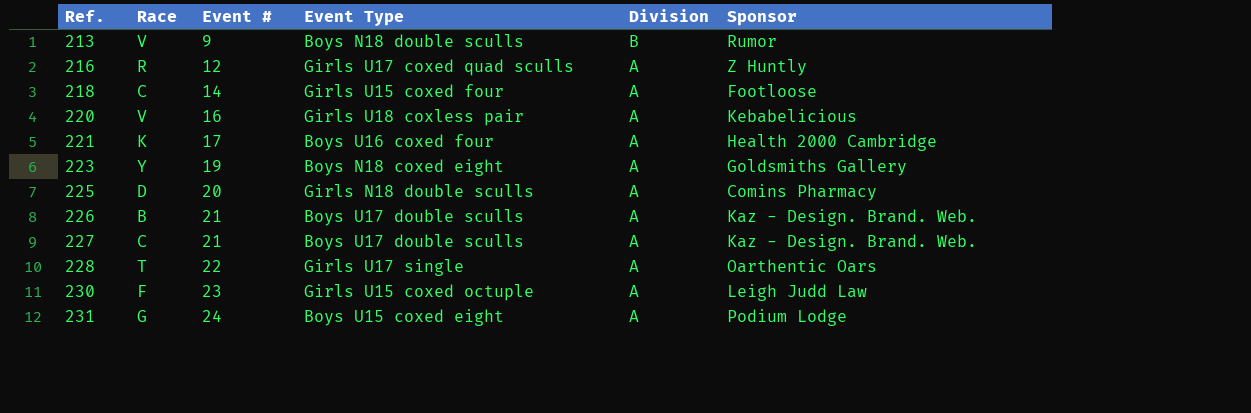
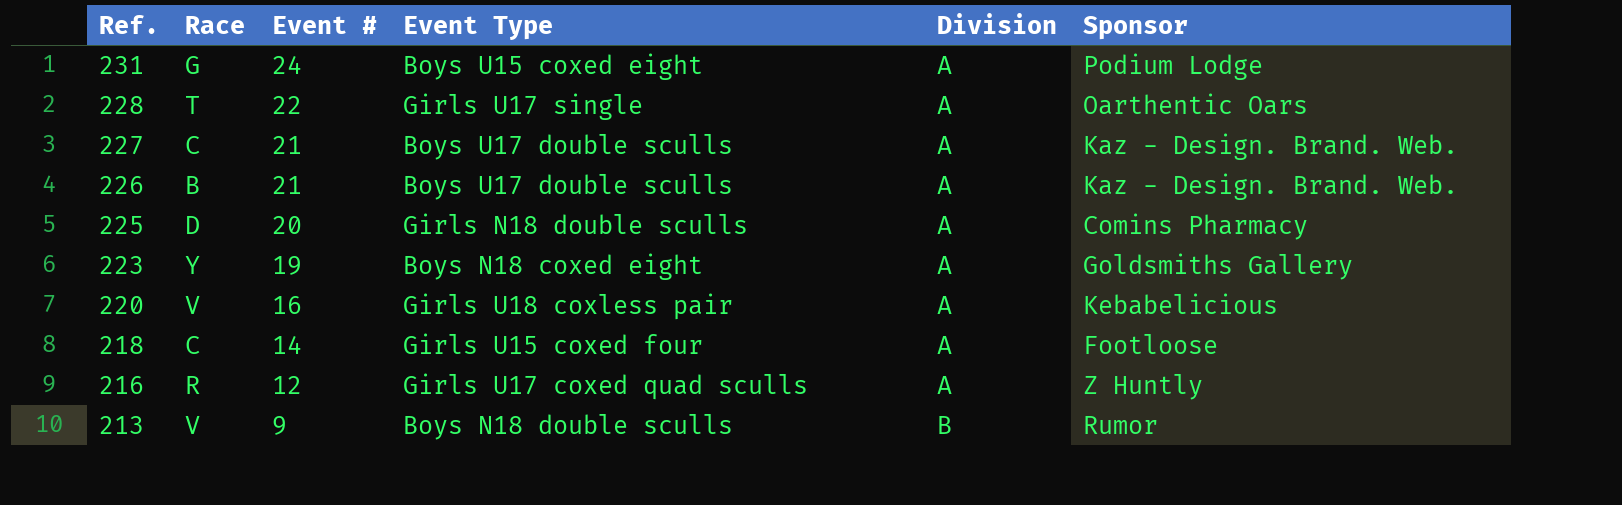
row order: Ref. ascending -> Ref. descending
row 221: K | 17 | Boys U16 coxed four | A | Health 2000 Cambridge -> none
row 230: F | 23 | Girls U15 coxed octuple | A | Leigh Judd Law -> none

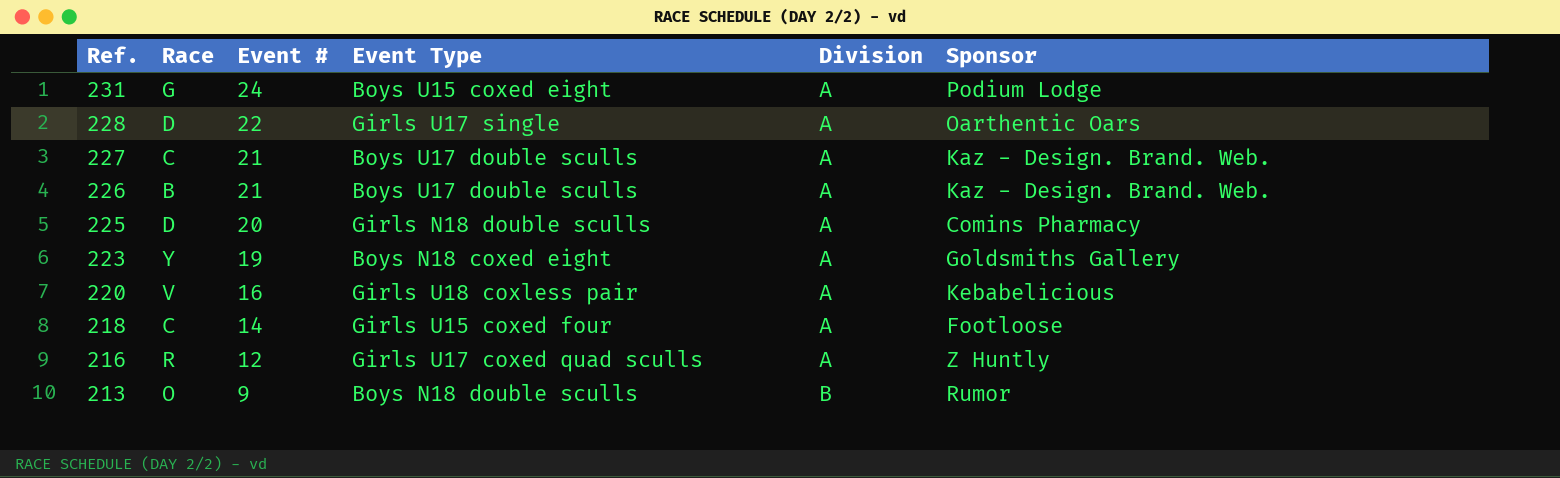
228 | Race: T -> D
213 | Race: V -> O

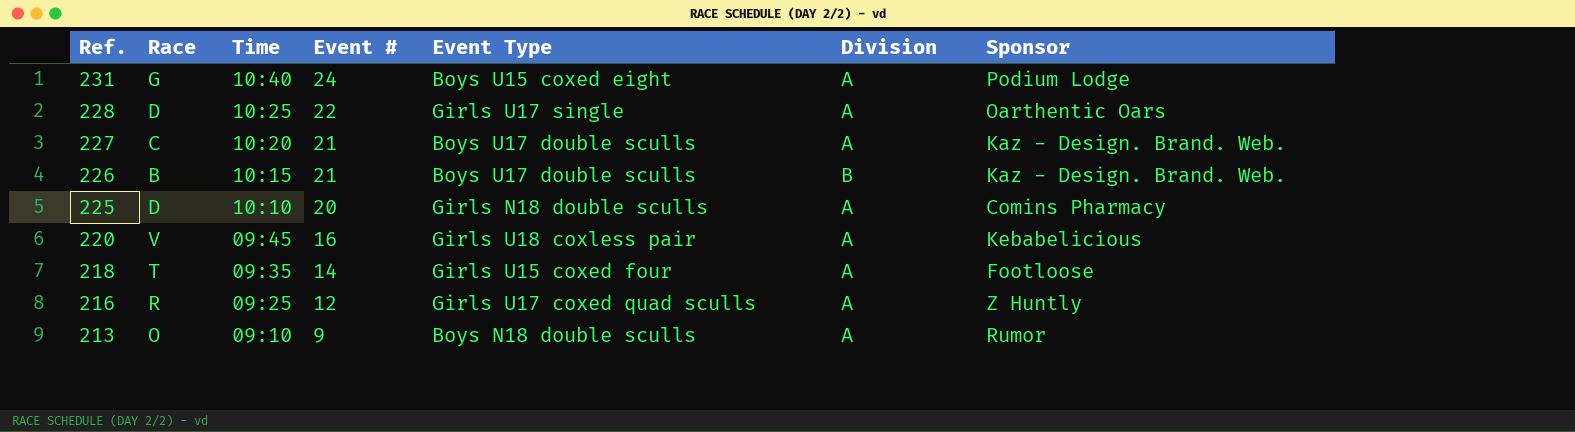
column Time | position: none -> 3
row 223: Y | 19 | Boys N18 coxed eight | A | Goldsmiths Gallery -> none
226 | Division: A -> B
218 | Race: C -> T
213 | Division: B -> A

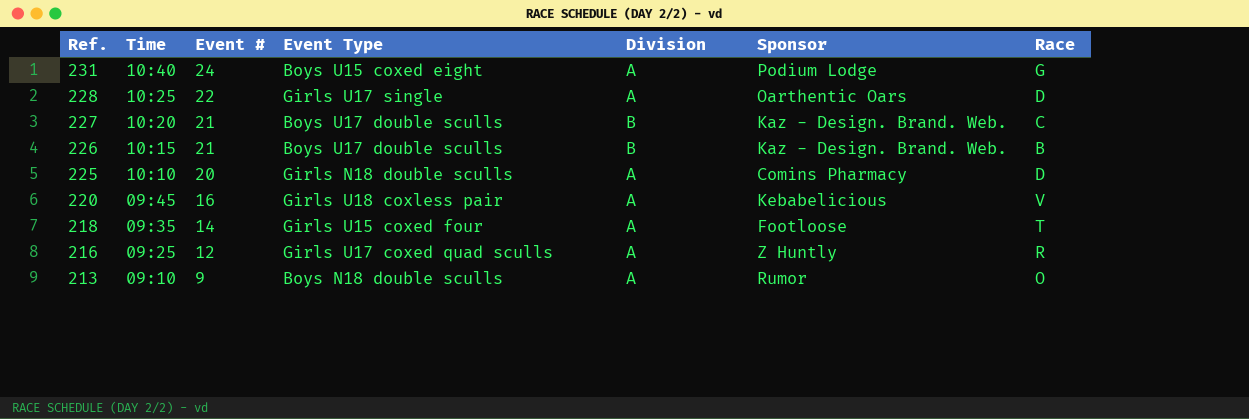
column Race | position: 2 -> 7
227 | Division: A -> B

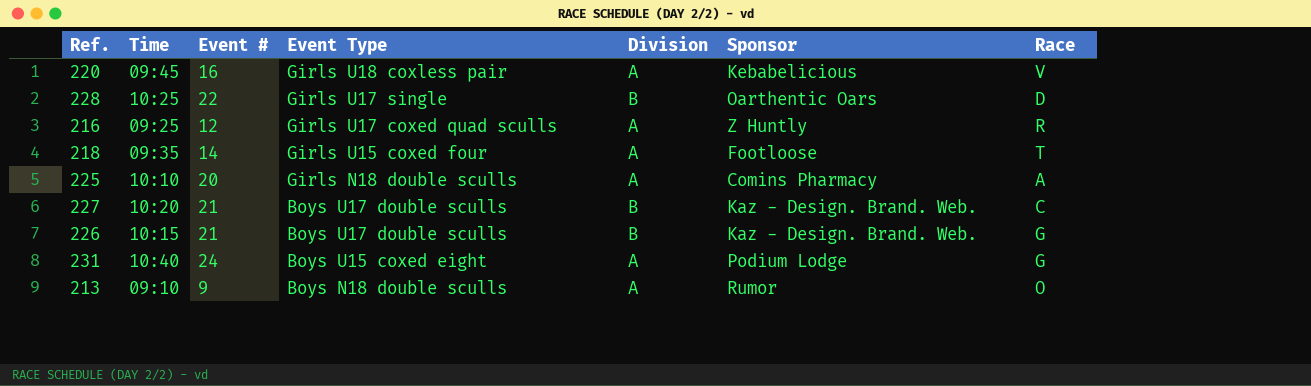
row order: Ref. descending -> Event Type descending
228 | Division: A -> B
225 | Race: D -> A
226 | Race: B -> G

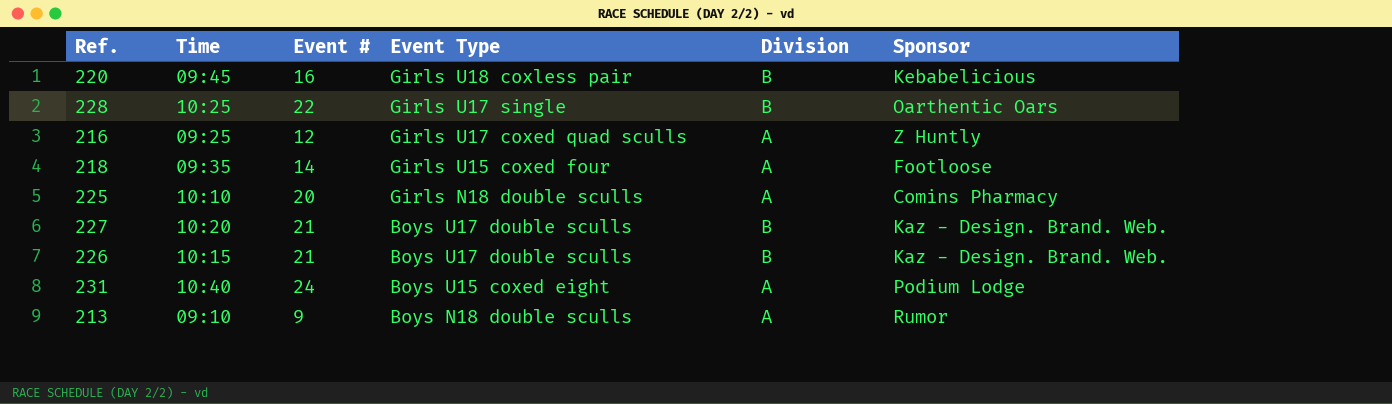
column Race | position: 7 -> none
220 | Division: A -> B

